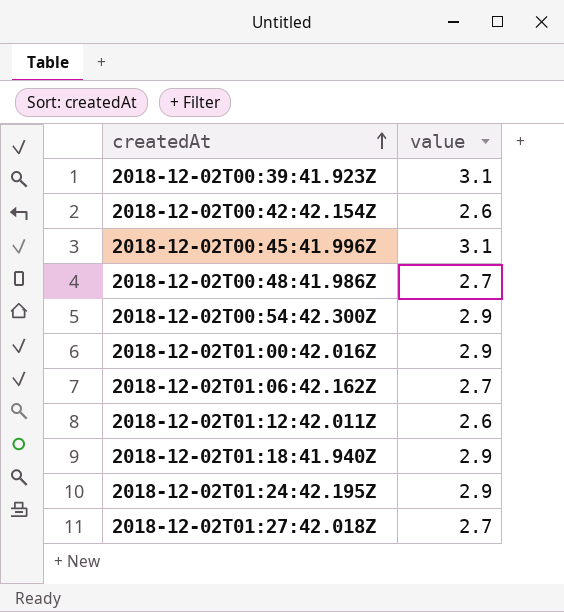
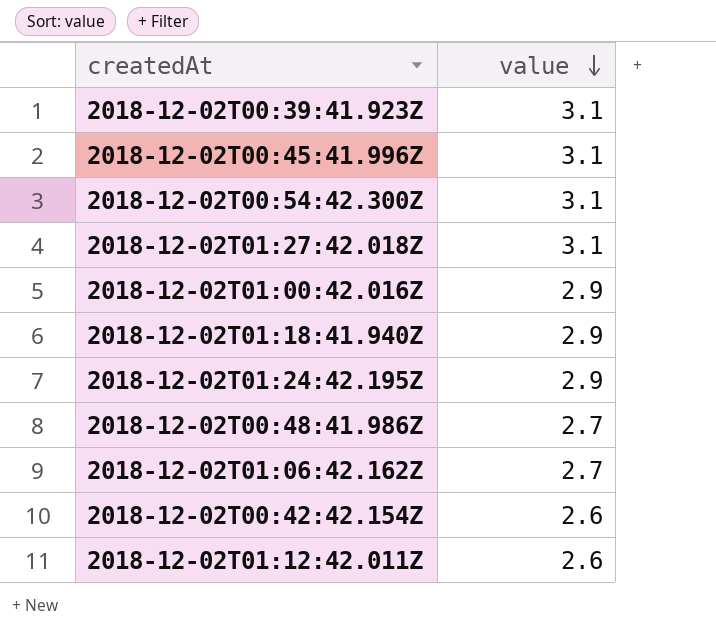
row order: createdAt ascending -> value descending
2018-12-02T00:54:42.300Z | value: 2.9 -> 3.1
2018-12-02T01:27:42.018Z | value: 2.7 -> 3.1

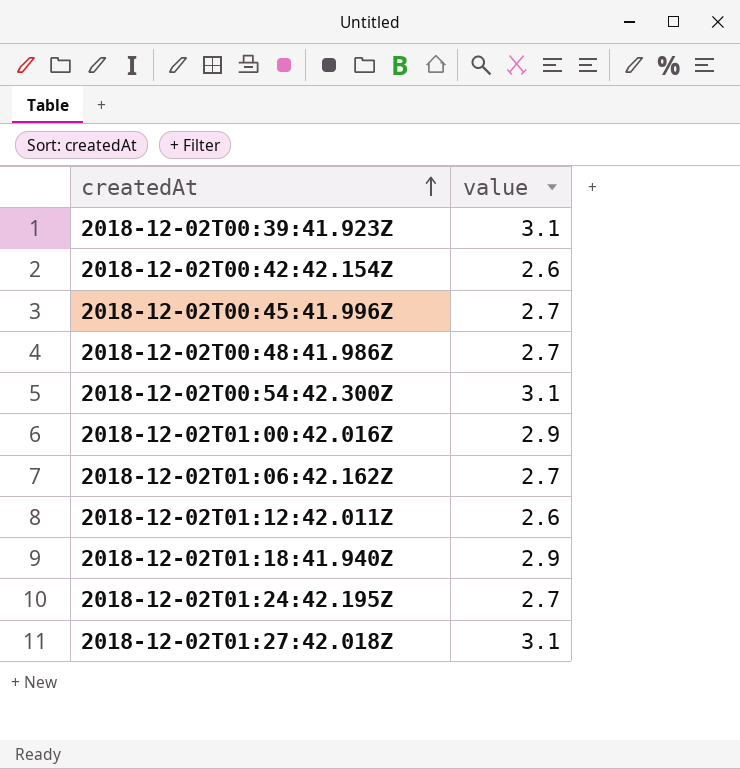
row order: value descending -> createdAt ascending
2018-12-02T00:45:41.996Z | value: 3.1 -> 2.7
2018-12-02T01:24:42.195Z | value: 2.9 -> 2.7

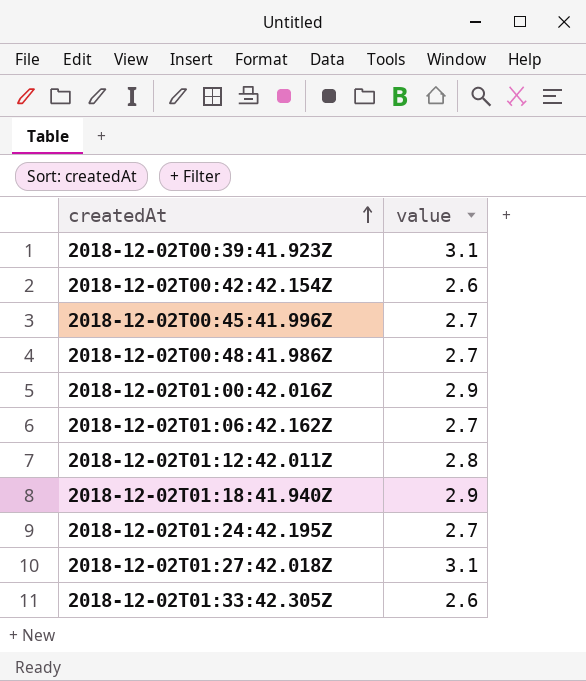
row 2018-12-02T00:54:42.300Z: 3.1 -> none
2018-12-02T01:12:42.011Z | value: 2.6 -> 2.8
row 2018-12-02T01:33:42.305Z: none -> 2.6

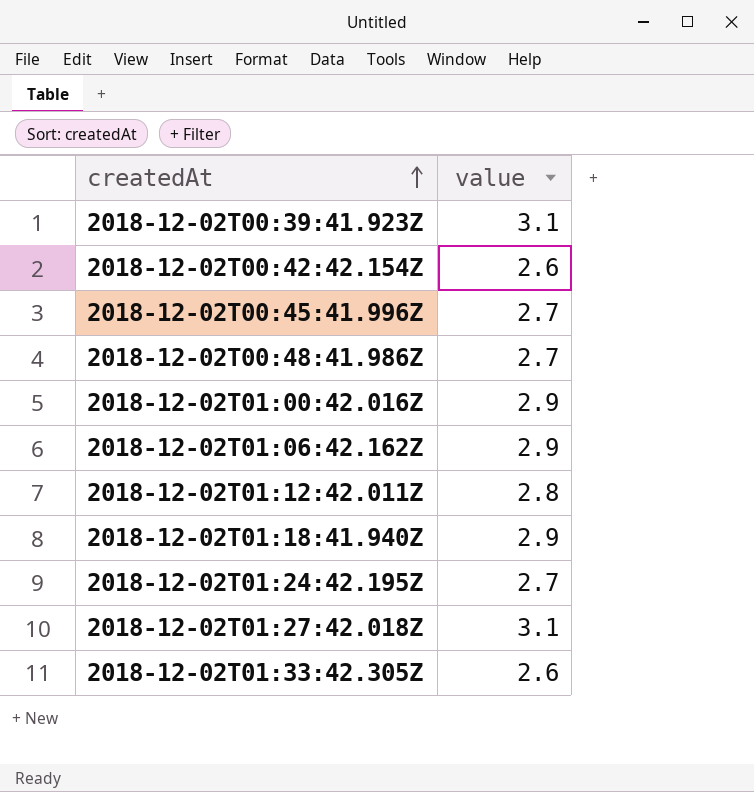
2018-12-02T01:06:42.162Z | value: 2.7 -> 2.9

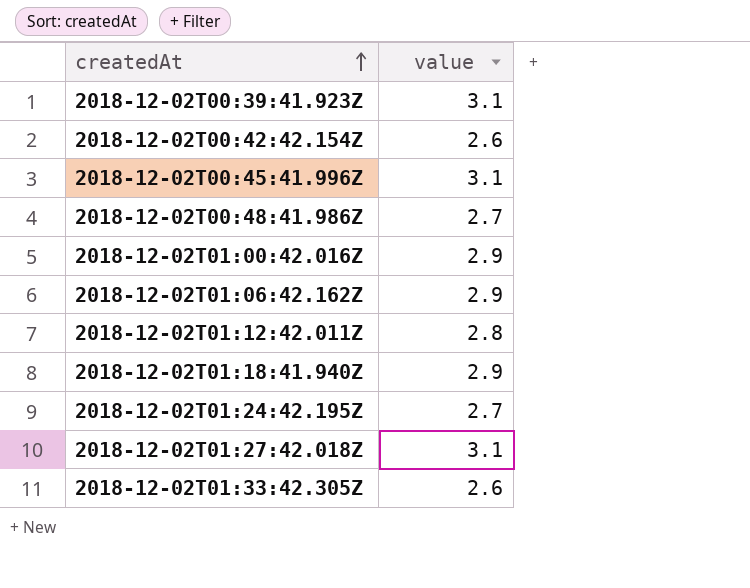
2018-12-02T00:45:41.996Z | value: 2.7 -> 3.1

